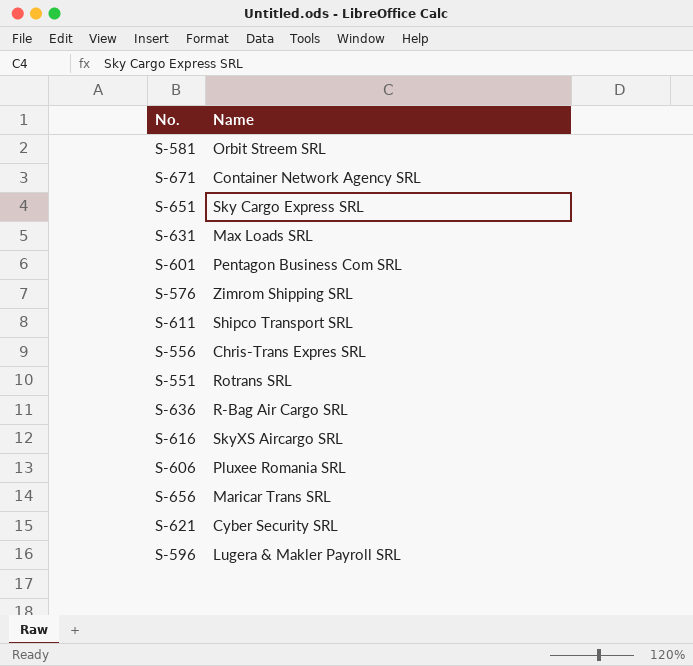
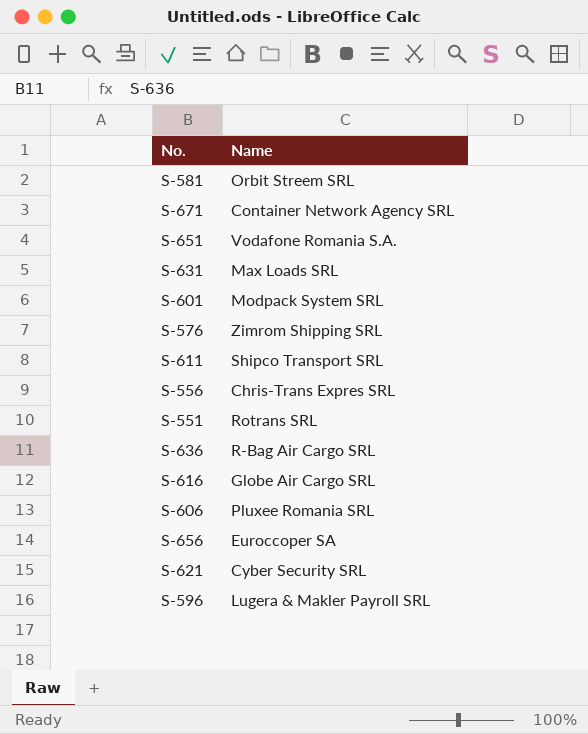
S-651 | Name: Sky Cargo Express SRL -> Vodafone Romania S.A.
S-601 | Name: Pentagon Business Com SRL -> Modpack System SRL
S-616 | Name: SkyXS Aircargo SRL -> Globe Air Cargo SRL
S-656 | Name: Maricar Trans SRL -> Euroccoper SA

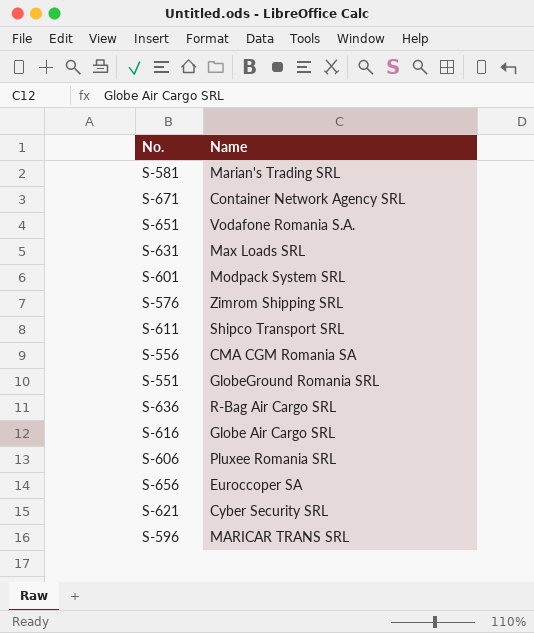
S-581 | Name: Orbit Streem SRL -> Marian's Trading SRL
S-556 | Name: Chris-Trans Expres SRL -> CMA CGM Romania SA
S-551 | Name: Rotrans SRL -> GlobeGround Romania SRL
S-596 | Name: Lugera & Makler Payroll SRL -> MARICAR TRANS SRL

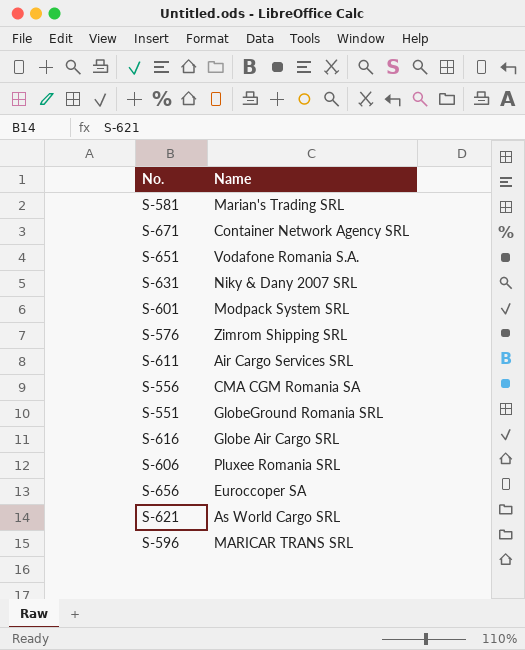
row S-636: R-Bag Air Cargo SRL -> none
S-631 | Name: Max Loads SRL -> Niky & Dany 2007 SRL
S-611 | Name: Shipco Transport SRL -> Air Cargo Services SRL
S-621 | Name: Cyber Security SRL -> As World Cargo SRL

